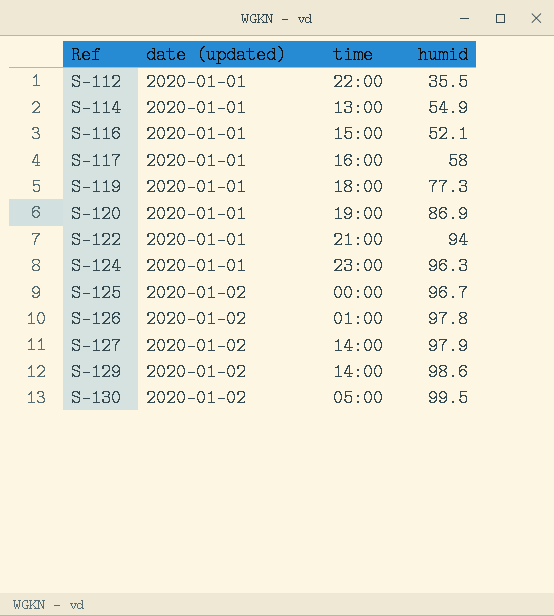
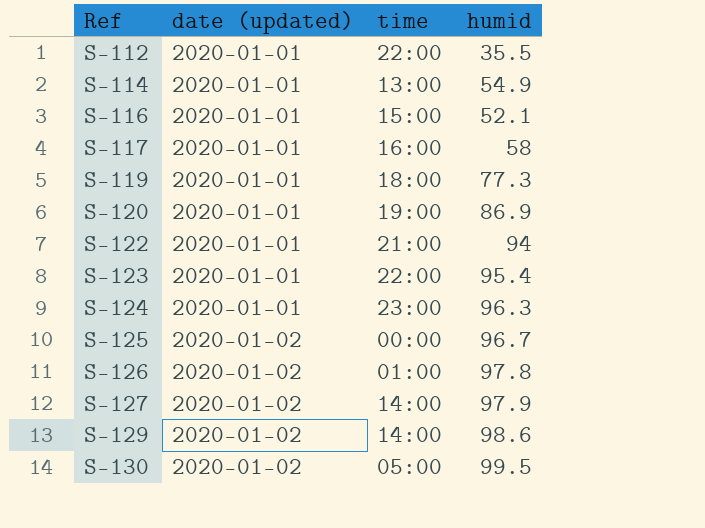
row S-123: none -> 2020-01-01 | 22:00 | 95.4

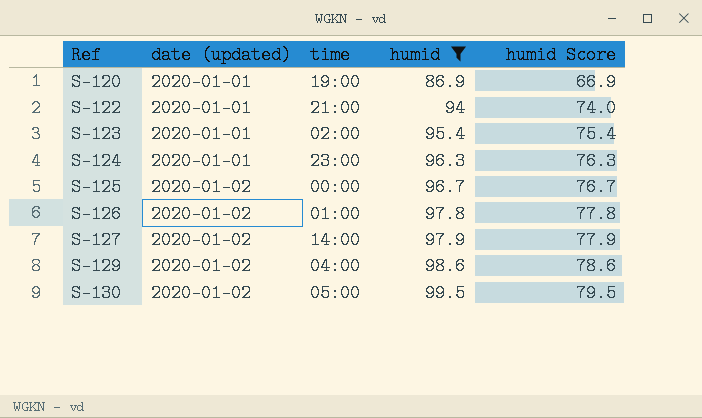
filter: none -> humid >= 86.9
column humid Score | formula: none -> [humid] - 20
S-123 | time: 22:00 -> 02:00
S-129 | time: 14:00 -> 04:00

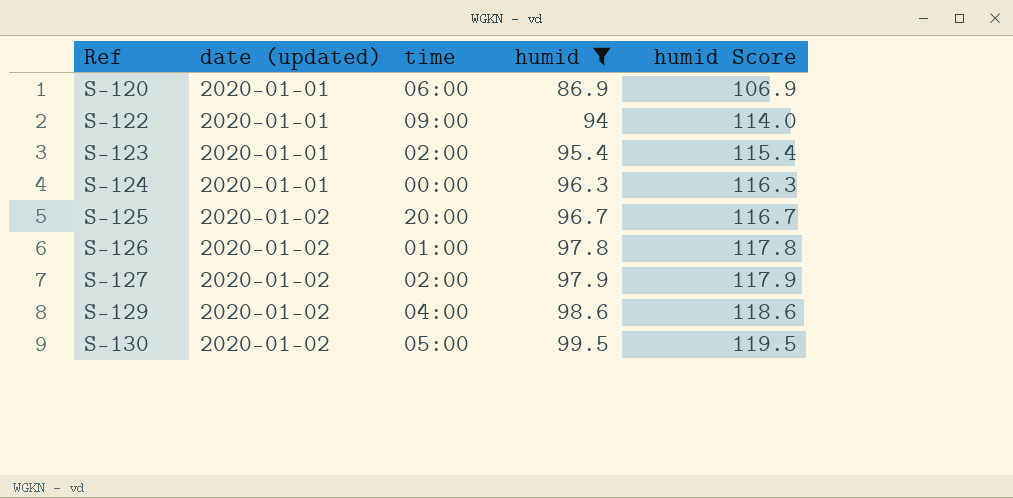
column humid Score | formula: [humid] - 20 -> [humid] + 20
S-120 | time: 19:00 -> 06:00
S-122 | time: 21:00 -> 09:00
S-124 | time: 23:00 -> 00:00
S-125 | time: 00:00 -> 20:00
S-127 | time: 14:00 -> 02:00

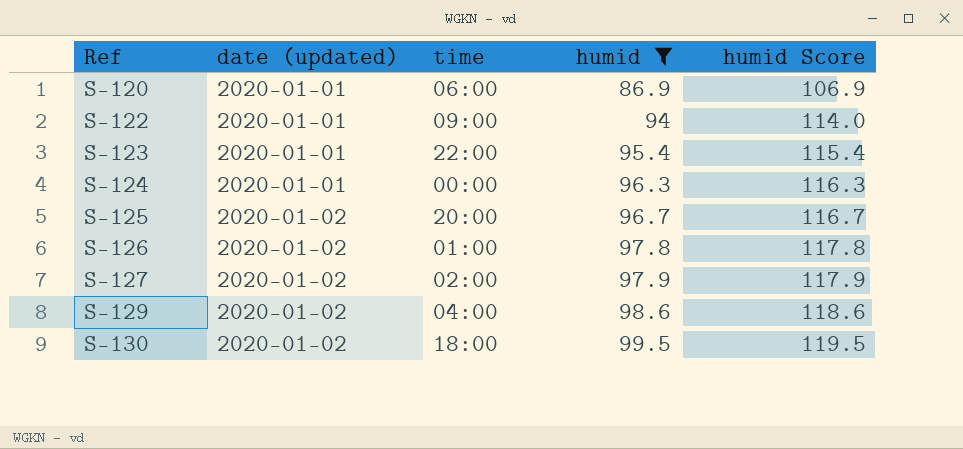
S-123 | time: 02:00 -> 22:00
S-130 | time: 05:00 -> 18:00

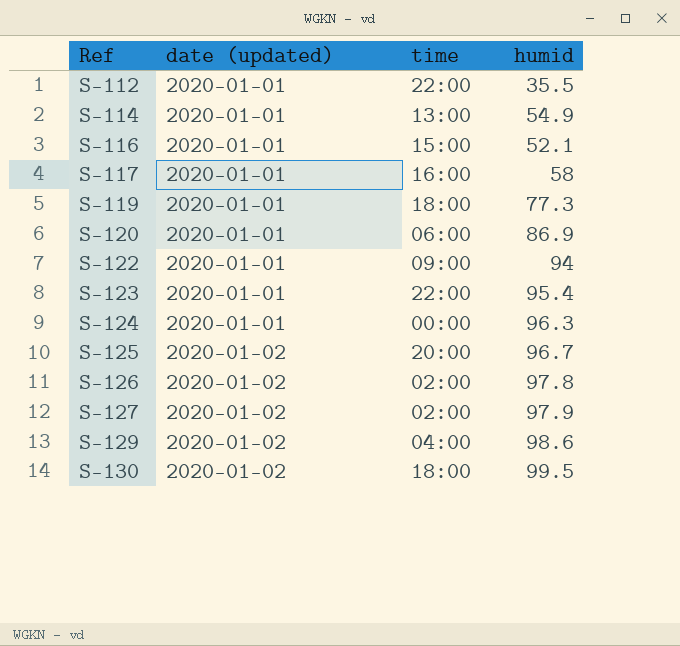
filter: humid >= 86.9 -> none
column humid Score | formula: [humid] + 20 -> none
S-126 | time: 01:00 -> 02:00

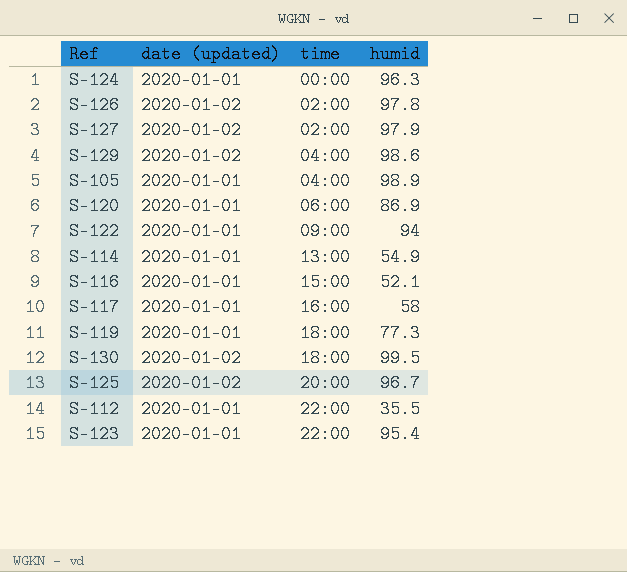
row order: Ref ascending -> time ascending
row S-105: none -> 2020-01-01 | 04:00 | 98.9

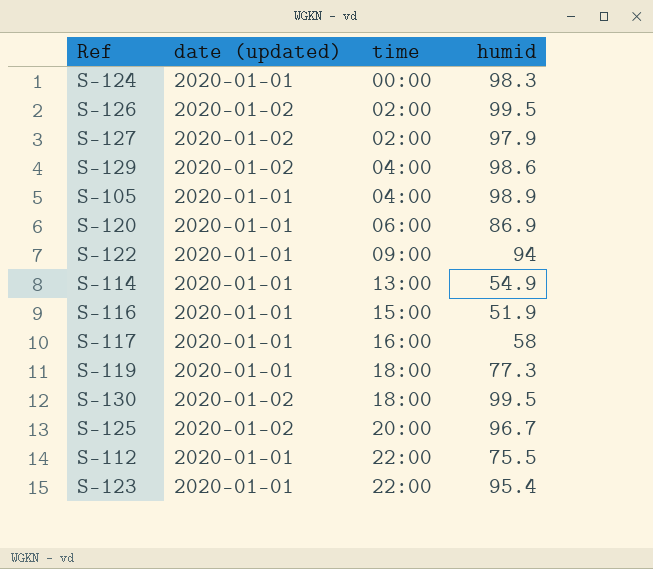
S-124 | humid: 96.3 -> 98.3
S-126 | humid: 97.8 -> 99.5
S-116 | humid: 52.1 -> 51.9
S-112 | humid: 35.5 -> 75.5

